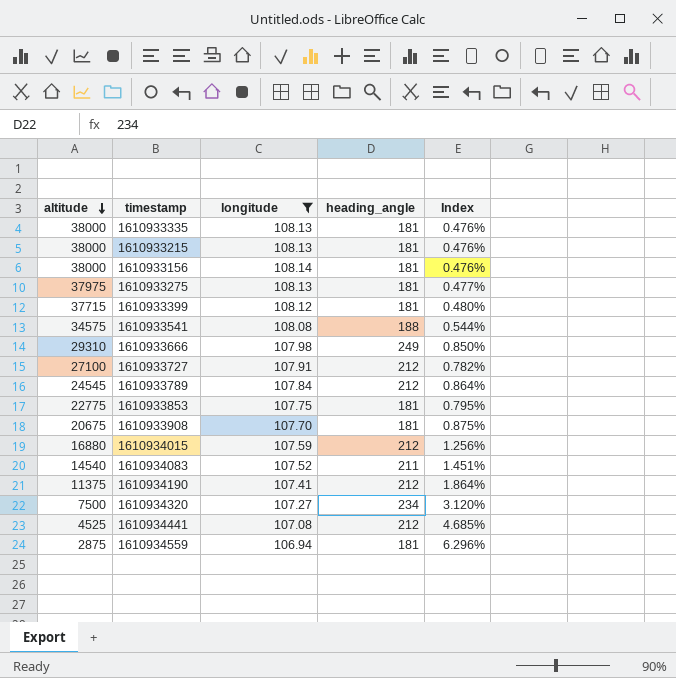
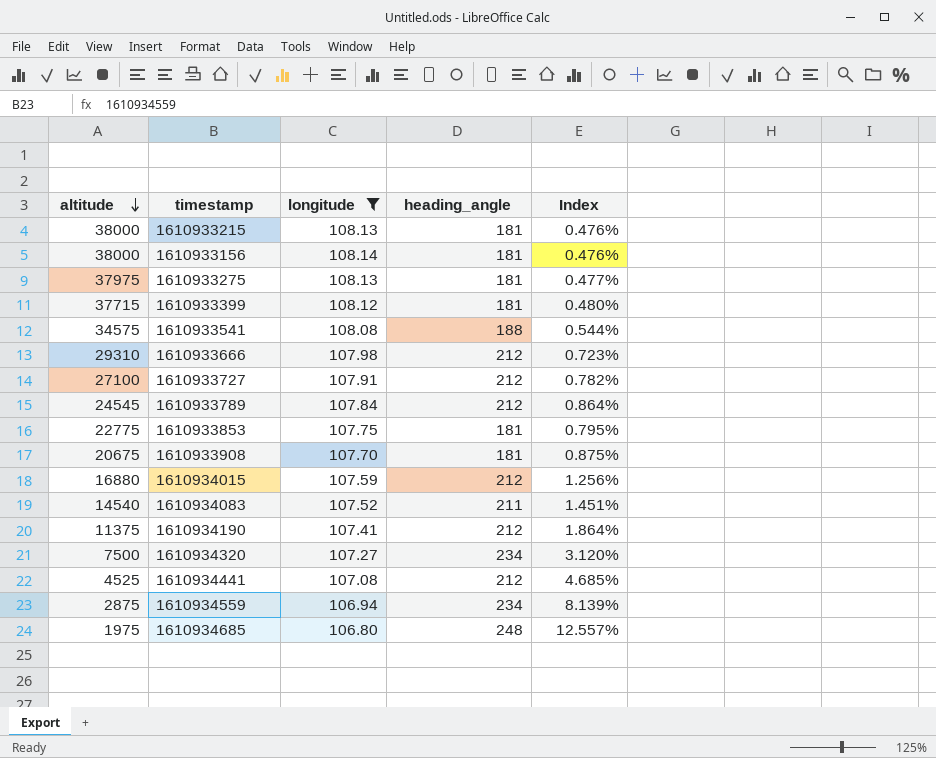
row 1610933335: 38000 | 108.13 | 181 | 0.476% -> none
1610933666 | heading_angle: 249 -> 212
1610933666 | Index: 0.850% -> 0.723%
1610934559 | heading_angle: 181 -> 234
1610934559 | Index: 6.296% -> 8.139%
row 1610934685: none -> 1975 | 106.80 | 248 | 12.557%

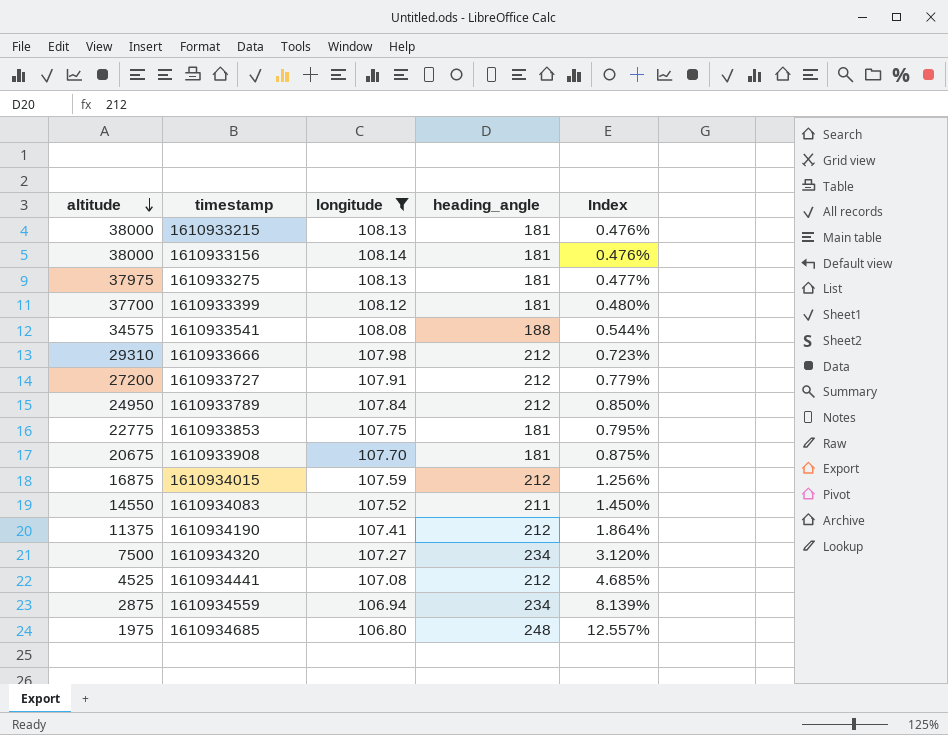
1610933399 | altitude: 37715 -> 37700
1610933727 | altitude: 27100 -> 27200
1610933727 | Index: 0.782% -> 0.779%
1610933789 | altitude: 24545 -> 24950
1610933789 | Index: 0.864% -> 0.850%
1610934015 | altitude: 16880 -> 16875
1610934083 | altitude: 14540 -> 14550
1610934083 | Index: 1.451% -> 1.450%

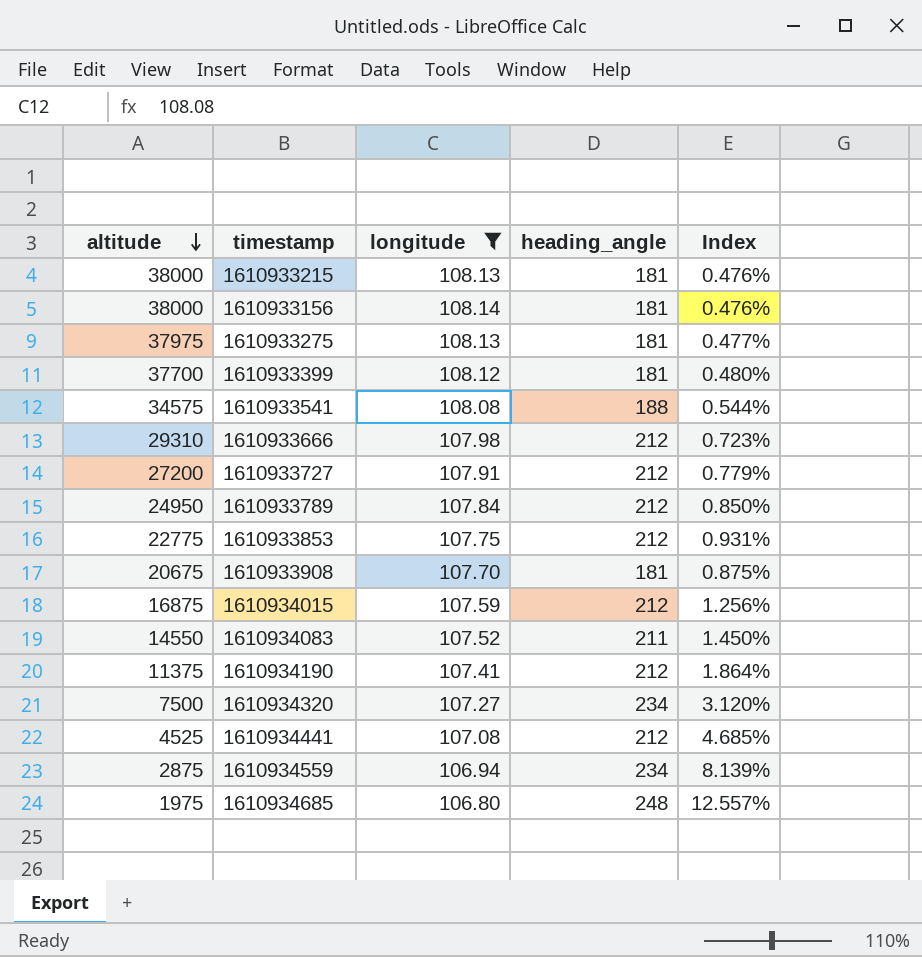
1610933853 | heading_angle: 181 -> 212
1610933853 | Index: 0.795% -> 0.931%

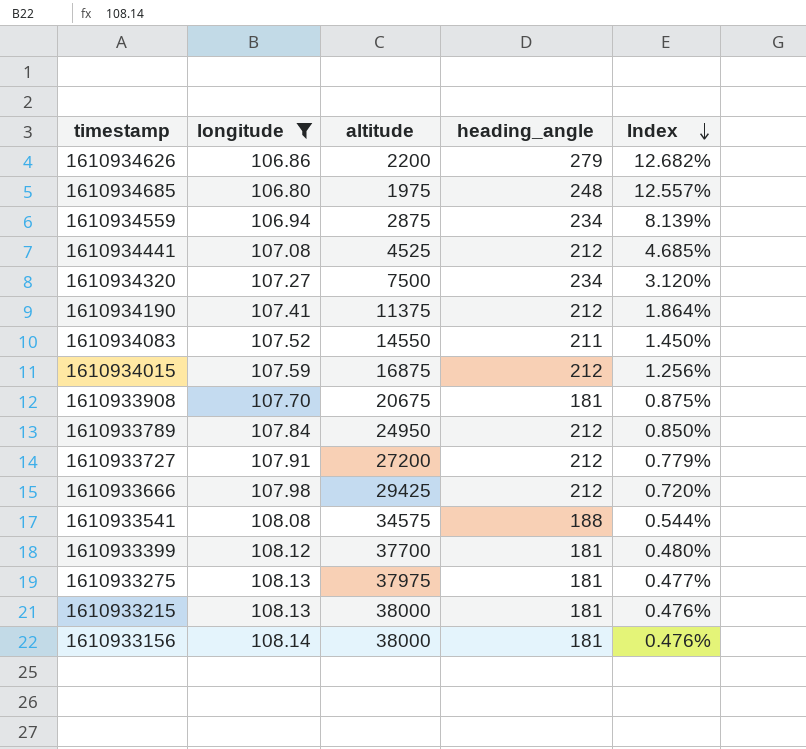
row order: altitude descending -> Index descending
column altitude | position: 1 -> 3
row 1610933853: 22775 | 107.75 | 212 | 0.931% -> none
row 1610934626: none -> 106.86 | 2200 | 279 | 12.682%
1610933666 | altitude: 29310 -> 29425
1610933666 | Index: 0.723% -> 0.720%

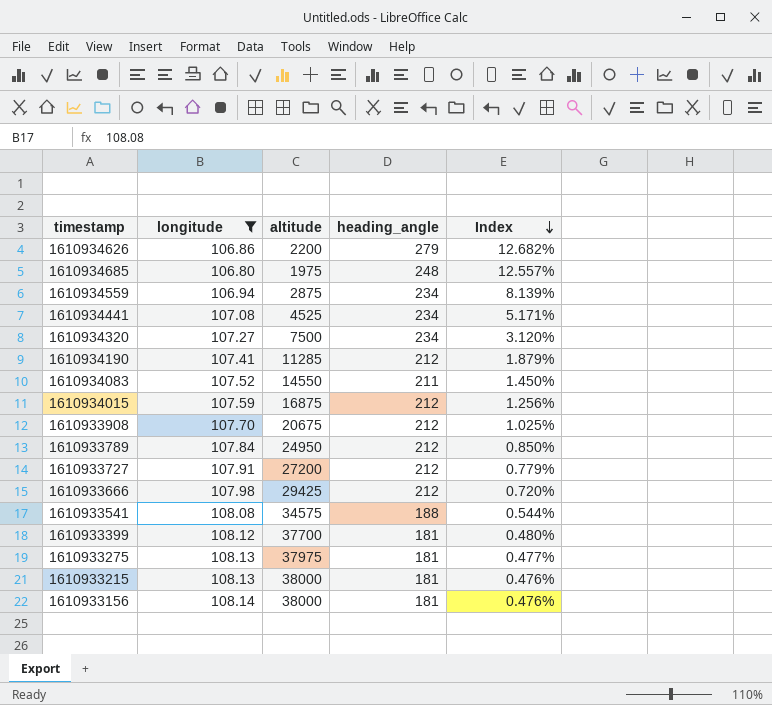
1610934441 | heading_angle: 212 -> 234
1610934441 | Index: 4.685% -> 5.171%
1610934190 | altitude: 11375 -> 11285
1610934190 | Index: 1.864% -> 1.879%
1610933908 | heading_angle: 181 -> 212
1610933908 | Index: 0.875% -> 1.025%

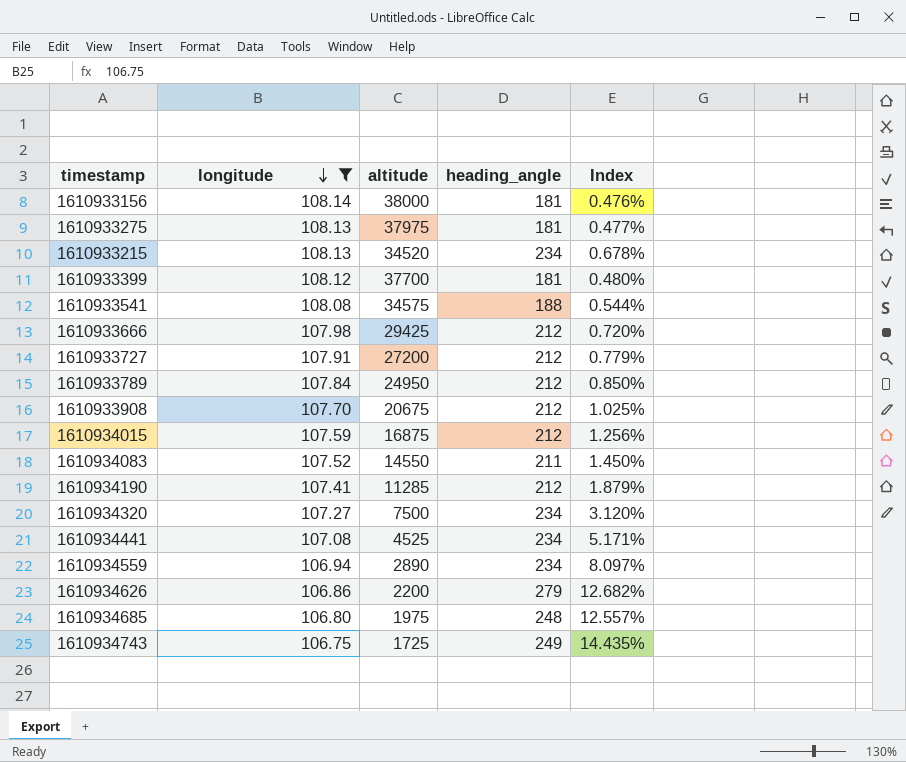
row order: Index descending -> longitude descending
1610933215 | altitude: 38000 -> 34520
1610933215 | heading_angle: 181 -> 234
1610933215 | Index: 0.476% -> 0.678%
1610934559 | altitude: 2875 -> 2890
1610934559 | Index: 8.139% -> 8.097%
row 1610934743: none -> 106.75 | 1725 | 249 | 14.435%

